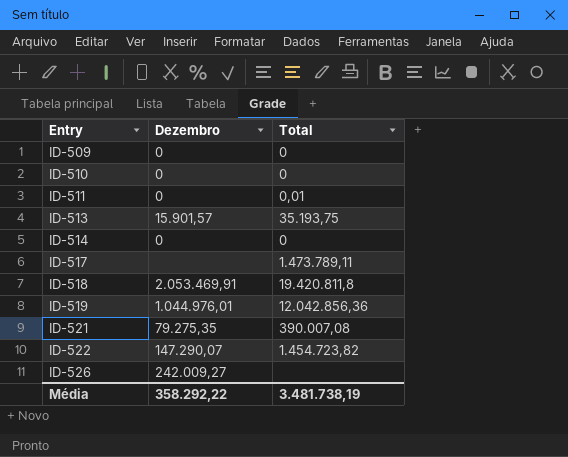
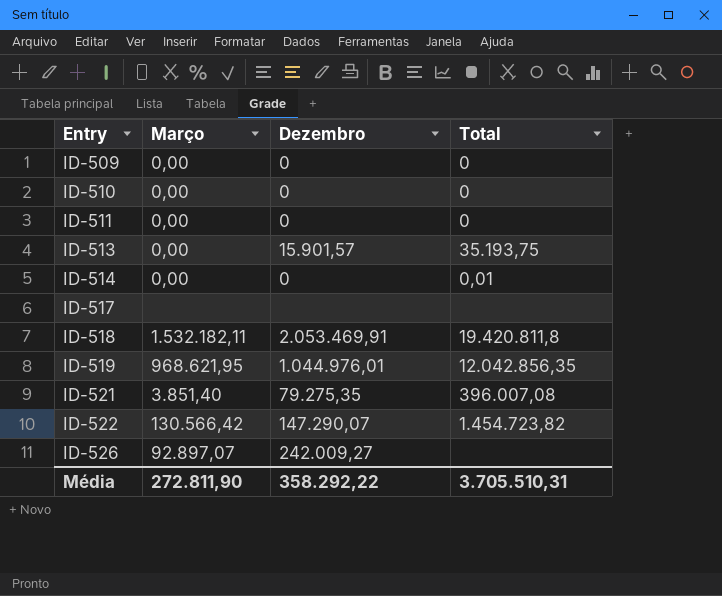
column Março | position: none -> 2
ID-511 | Total: 0,01 -> 0
ID-514 | Total: 0 -> 0,01
ID-517 | Total: 1.473.789,11 -> none
ID-519 | Total: 12.042.856,36 -> 12.042.856,35
ID-521 | Total: 390.007,08 -> 396.007,08
Média | Total: 3.481.738,19 -> 3.705.510,31

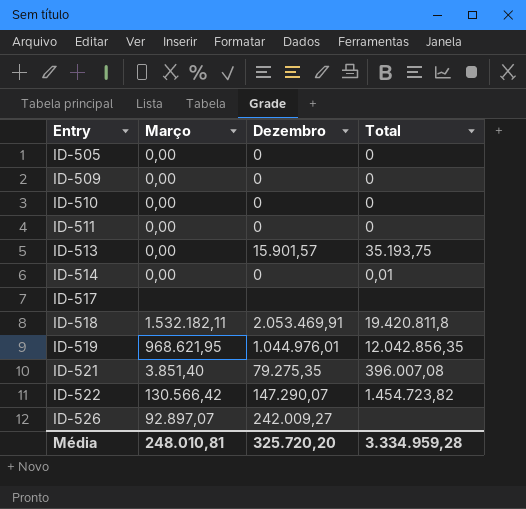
row ID-505: none -> 0,00 | 0 | 0
Média | Março: 272.811,90 -> 248.010,81
Média | Dezembro: 358.292,22 -> 325.720,20
Média | Total: 3.705.510,31 -> 3.334.959,28

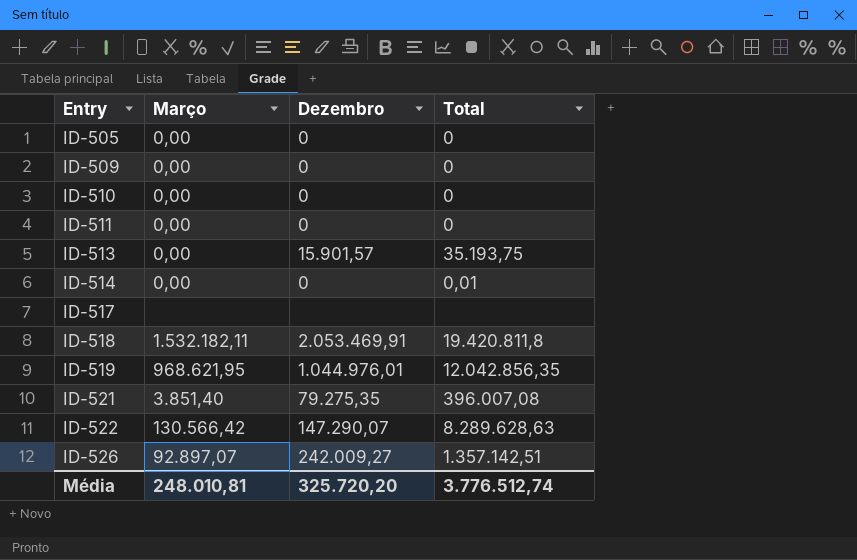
ID-522 | Total: 1.454.723,82 -> 8.289.628,63
ID-526 | Total: none -> 1.357.142,51
Média | Total: 3.334.959,28 -> 3.776.512,74

